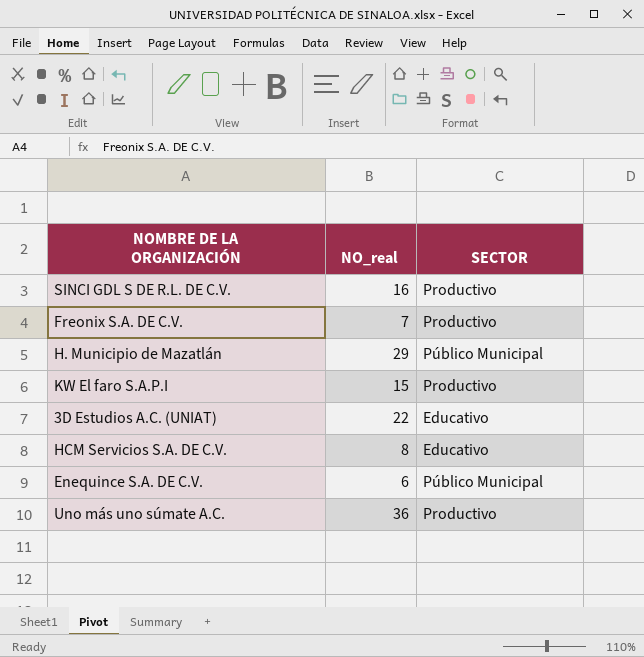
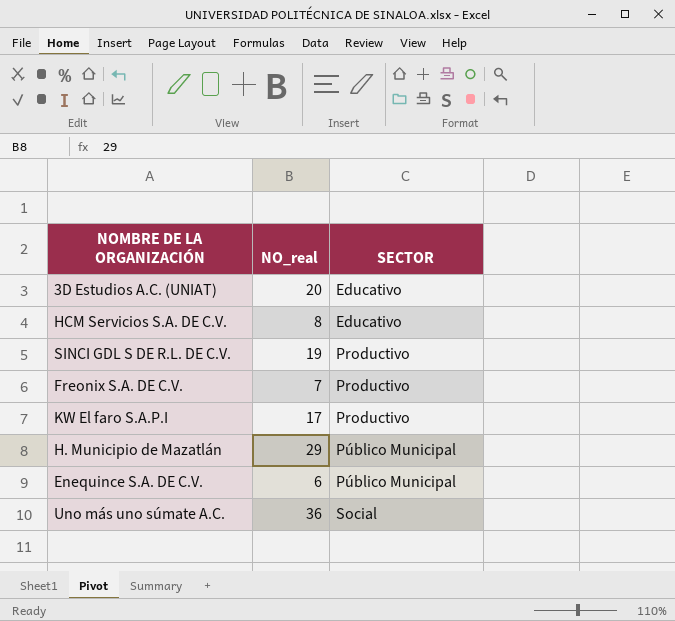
row order: none -> SECTOR ascending
3D Estudios A.C. (UNIAT) | NO_real: 22 -> 20
SINCI GDL S DE R.L. DE C.V. | NO_real: 16 -> 19
KW El faro S.A.P.I | NO_real: 15 -> 17
Uno más uno súmate A.C. | SECTOR: Productivo -> Social

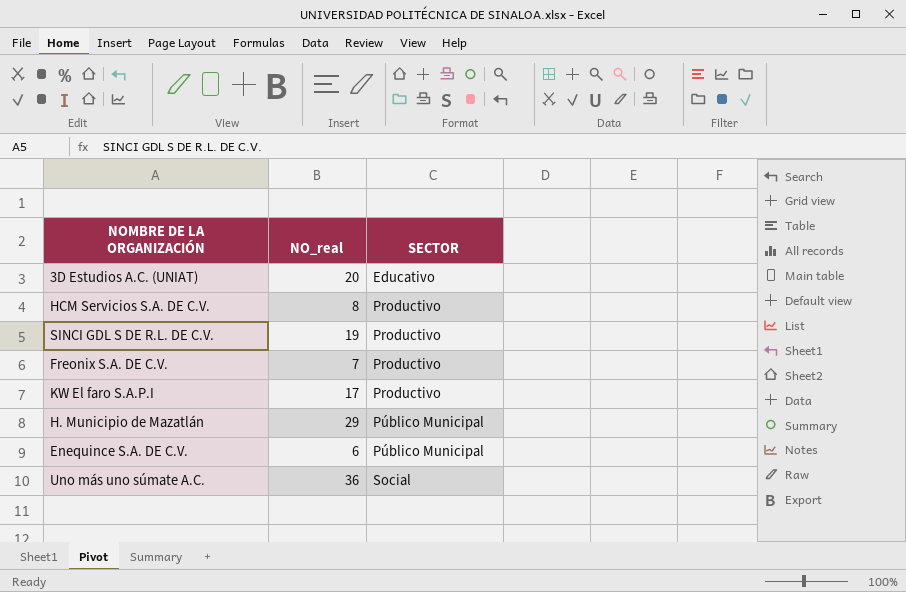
HCM Servicios S.A. DE C.V. | SECTOR: Educativo -> Productivo

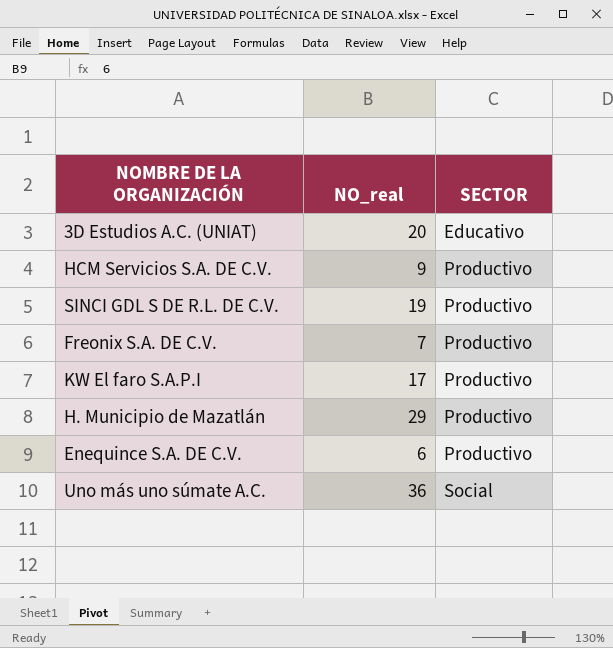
HCM Servicios S.A. DE C.V. | NO_real: 8 -> 9
H. Municipio de Mazatlán | SECTOR: Público Municipal -> Productivo
Enequince S.A. DE C.V. | SECTOR: Público Municipal -> Productivo

